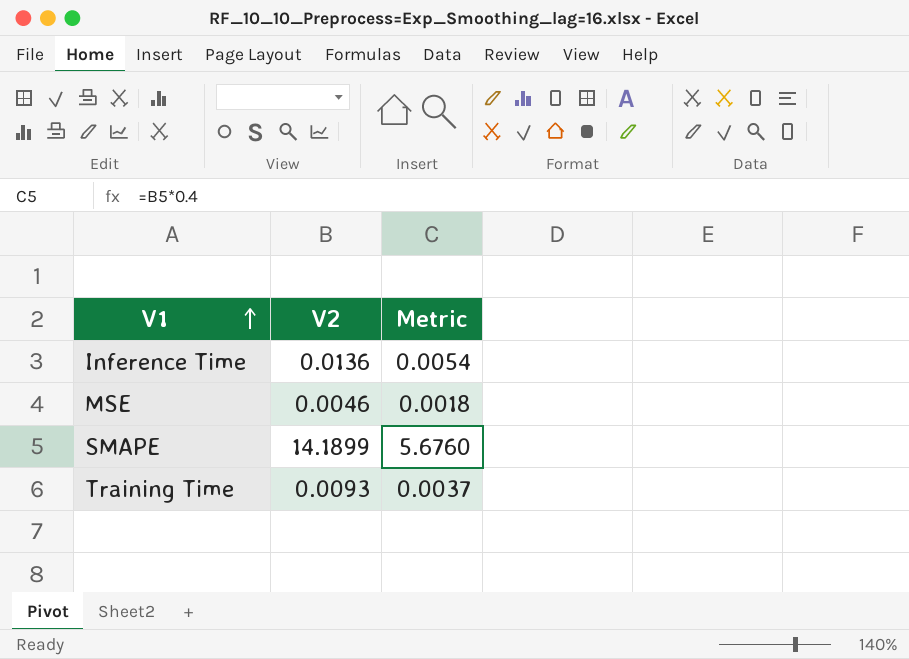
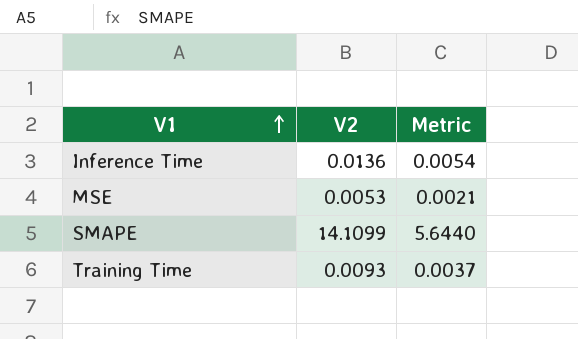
MSE | V2: 0.0046 -> 0.0053
MSE | Metric: 0.0018 -> 0.0021
SMAPE | V2: 14.1899 -> 14.1099
SMAPE | Metric: 5.6760 -> 5.6440

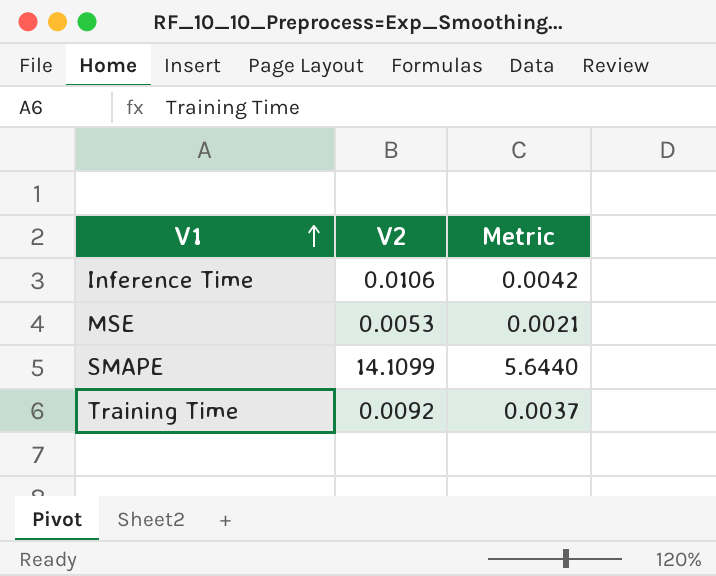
Inference Time | V2: 0.0136 -> 0.0106
Inference Time | Metric: 0.0054 -> 0.0042
Training Time | V2: 0.0093 -> 0.0092

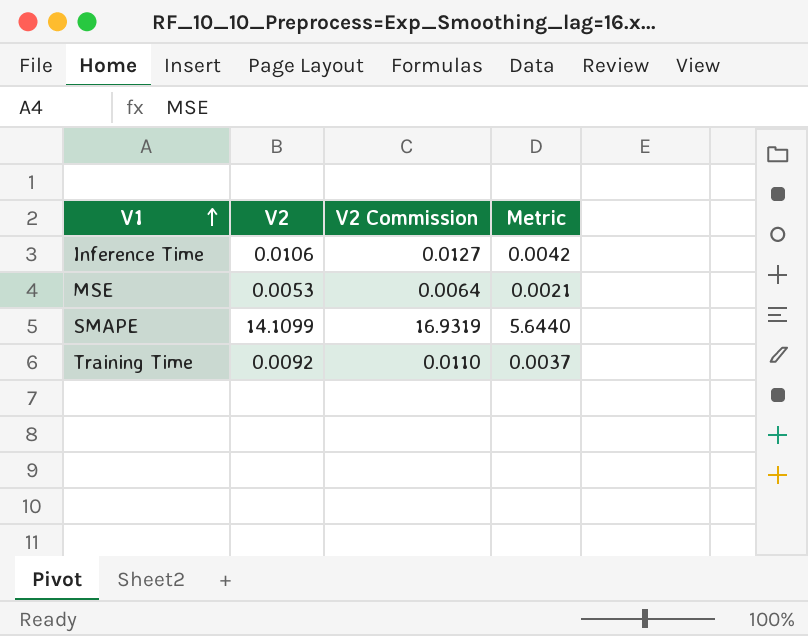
column V2 Commission | formula: none -> [V2] * 1.2

